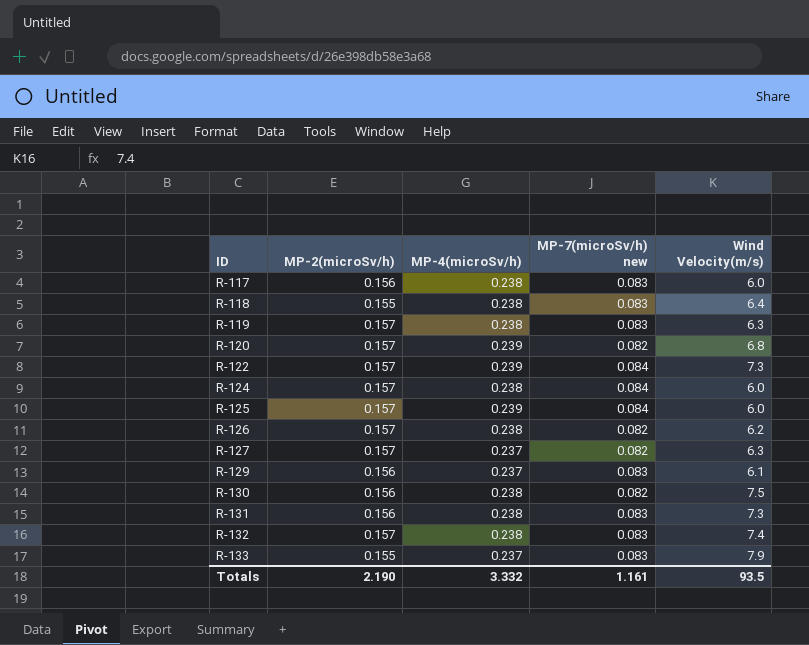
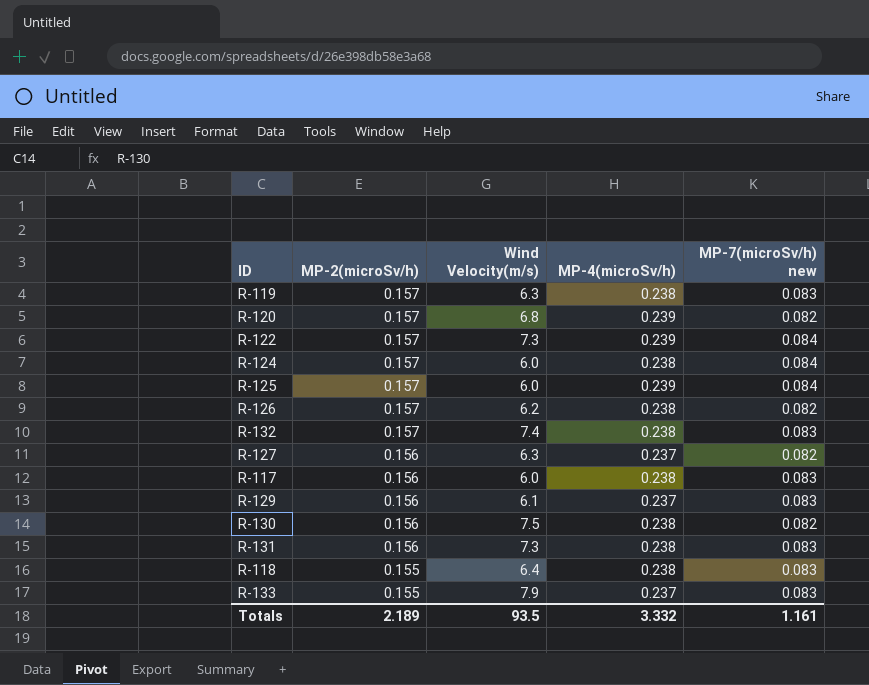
row order: ID ascending -> MP-2(microSv/h) descending
column Wind Velocity(m/s) | position: 5 -> 3
R-127 | MP-2(microSv/h): 0.157 -> 0.156
Totals | MP-2(microSv/h): 2.190 -> 2.189

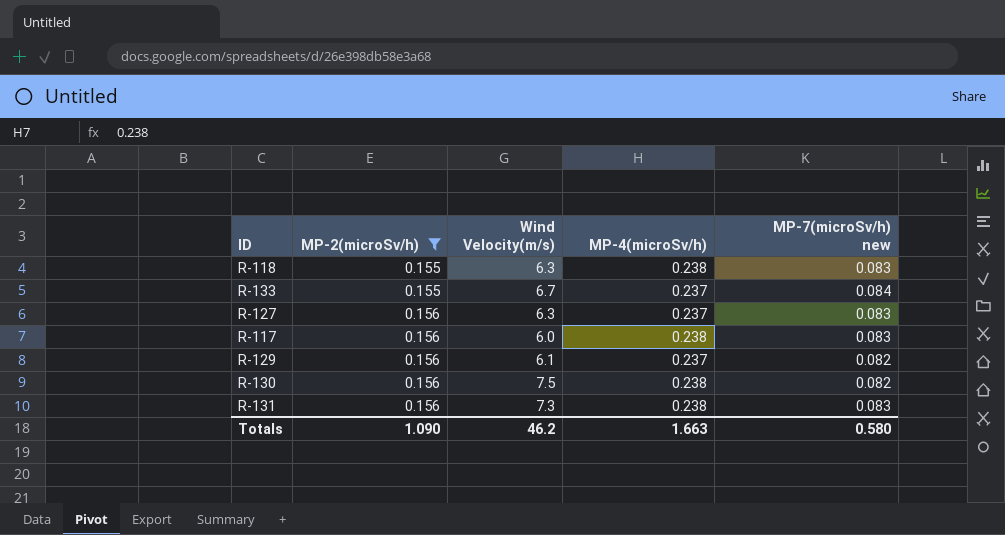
filter: none -> MP-2(microSv/h) != 0.157
row order: MP-2(microSv/h) descending -> MP-2(microSv/h) ascending
R-118 | Wind Velocity(m/s): 6.4 -> 6.3
R-133 | Wind Velocity(m/s): 7.9 -> 6.7
R-133 | MP-7(microSv/h) new: 0.083 -> 0.084
R-127 | MP-7(microSv/h) new: 0.082 -> 0.083
R-129 | MP-7(microSv/h) new: 0.083 -> 0.082
Totals | MP-2(microSv/h): 2.189 -> 1.090
Totals | Wind Velocity(m/s): 93.5 -> 46.2
Totals | MP-4(microSv/h): 3.332 -> 1.663
Totals | MP-7(microSv/h) new: 1.161 -> 0.580

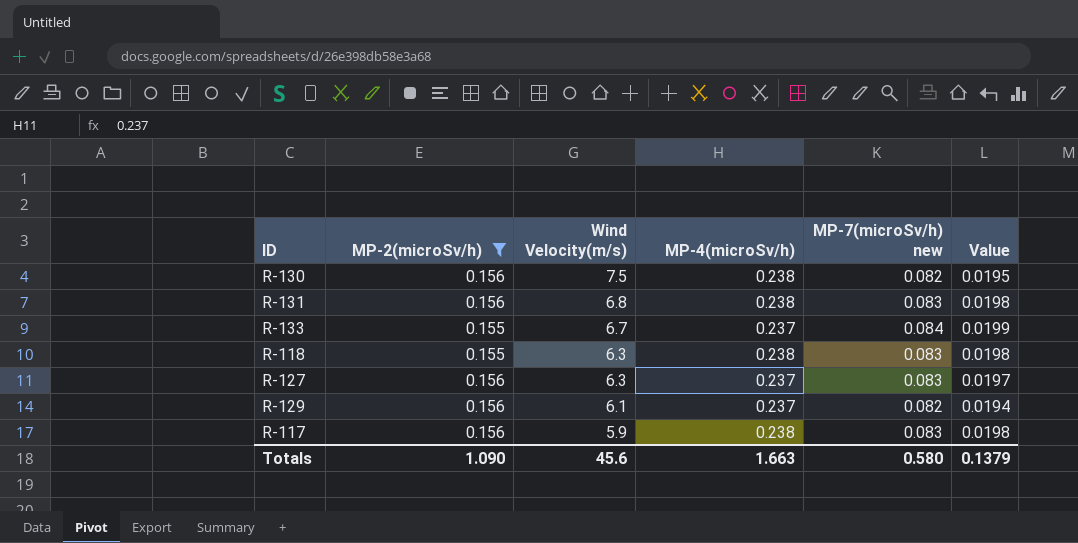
row order: MP-2(microSv/h) ascending -> Wind Velocity(m/s) descending
column Value | formula: none -> [MP-4(microSv/h)] * [MP-7(microSv/h) new]
R-131 | Wind Velocity(m/s): 7.3 -> 6.8
R-117 | Wind Velocity(m/s): 6.0 -> 5.9
Totals | Wind Velocity(m/s): 46.2 -> 45.6

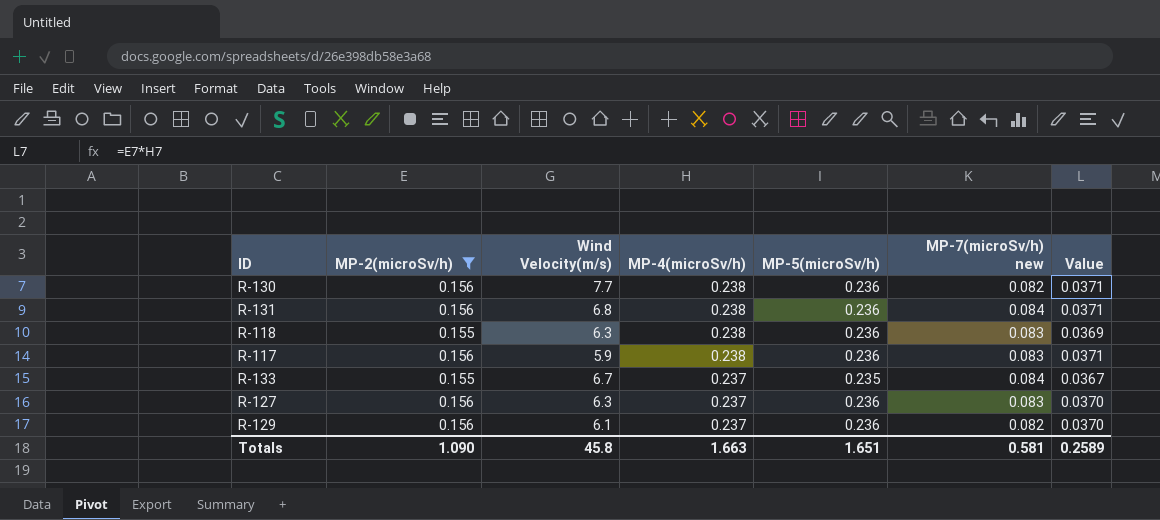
row order: Wind Velocity(m/s) descending -> MP-4(microSv/h) descending
column MP-5(microSv/h) | position: none -> 5
column Value | formula: [MP-4(microSv/h)] * [MP-7(microSv/h) new] -> [MP-2(microSv/h)] * [MP-4(microSv/h)]
R-130 | Wind Velocity(m/s): 7.5 -> 7.7
R-131 | MP-7(microSv/h) new: 0.083 -> 0.084
Totals | Wind Velocity(m/s): 45.6 -> 45.8
Totals | MP-7(microSv/h) new: 0.580 -> 0.581
Totals | Value: 0.1379 -> 0.2589

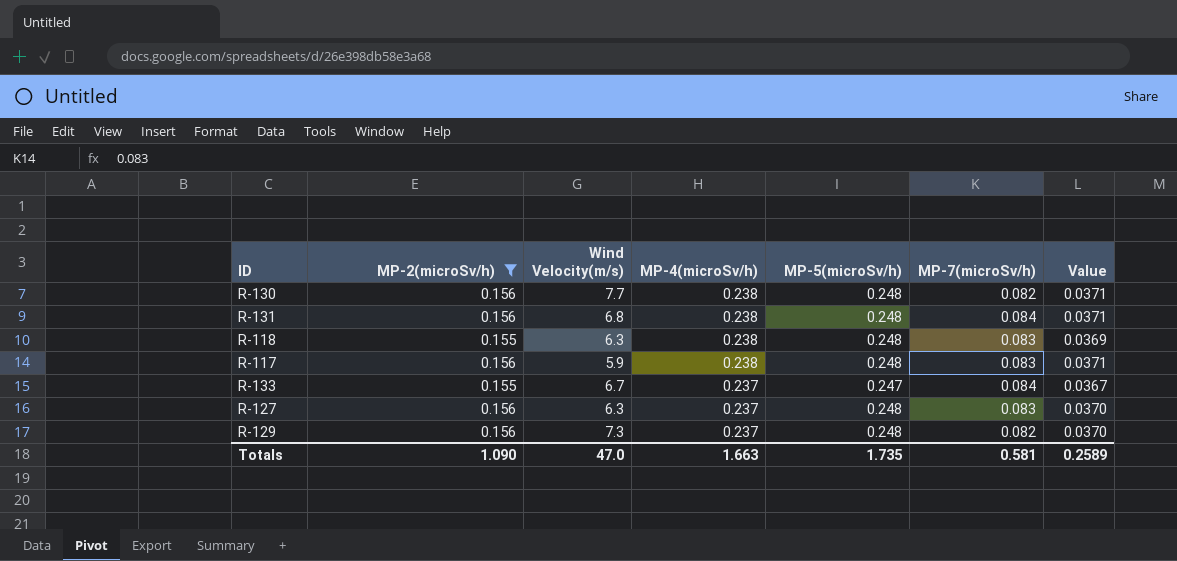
column name: MP-7(microSv/h) new -> MP-7(microSv/h)
R-130 | MP-5(microSv/h): 0.236 -> 0.248
R-131 | MP-5(microSv/h): 0.236 -> 0.248
R-118 | MP-5(microSv/h): 0.236 -> 0.248
R-117 | MP-5(microSv/h): 0.236 -> 0.248
R-133 | MP-5(microSv/h): 0.235 -> 0.247
R-127 | MP-5(microSv/h): 0.236 -> 0.248
R-129 | Wind Velocity(m/s): 6.1 -> 7.3
R-129 | MP-5(microSv/h): 0.236 -> 0.248
Totals | Wind Velocity(m/s): 45.8 -> 47.0
Totals | MP-5(microSv/h): 1.651 -> 1.735

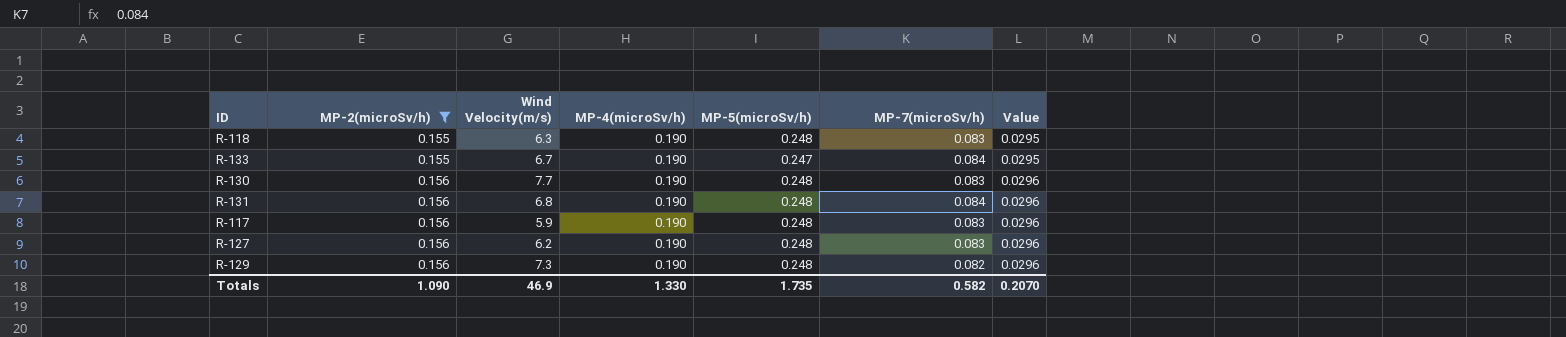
row order: MP-4(microSv/h) descending -> MP-2(microSv/h) ascending
R-118 | MP-4(microSv/h): 0.238 -> 0.190
R-118 | Value: 0.0369 -> 0.0295
R-133 | MP-4(microSv/h): 0.237 -> 0.190
R-133 | Value: 0.0367 -> 0.0295
R-130 | MP-4(microSv/h): 0.238 -> 0.190
R-130 | MP-7(microSv/h): 0.082 -> 0.083
R-130 | Value: 0.0371 -> 0.0296
R-131 | MP-4(microSv/h): 0.238 -> 0.190
R-131 | Value: 0.0371 -> 0.0296
R-117 | MP-4(microSv/h): 0.238 -> 0.190
R-117 | Value: 0.0371 -> 0.0296
R-127 | Wind Velocity(m/s): 6.3 -> 6.2
R-127 | MP-4(microSv/h): 0.237 -> 0.190
R-127 | Value: 0.0370 -> 0.0296
R-129 | MP-4(microSv/h): 0.237 -> 0.190
R-129 | Value: 0.0370 -> 0.0296
Totals | Wind Velocity(m/s): 47.0 -> 46.9
Totals | MP-4(microSv/h): 1.663 -> 1.330
Totals | MP-7(microSv/h): 0.581 -> 0.582
Totals | Value: 0.2589 -> 0.2070

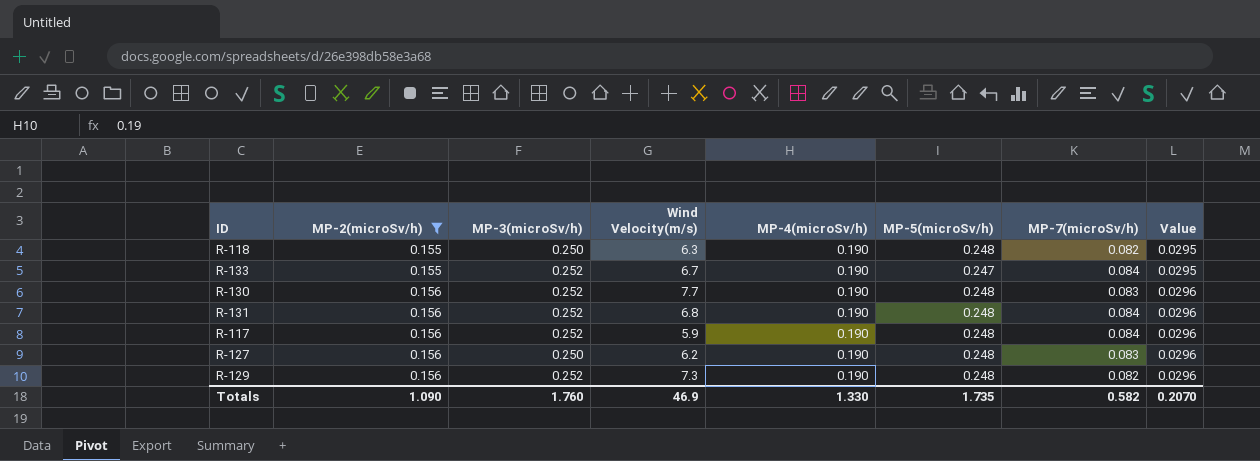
column MP-3(microSv/h) | position: none -> 3
R-118 | MP-7(microSv/h): 0.083 -> 0.082
R-117 | MP-7(microSv/h): 0.083 -> 0.084

